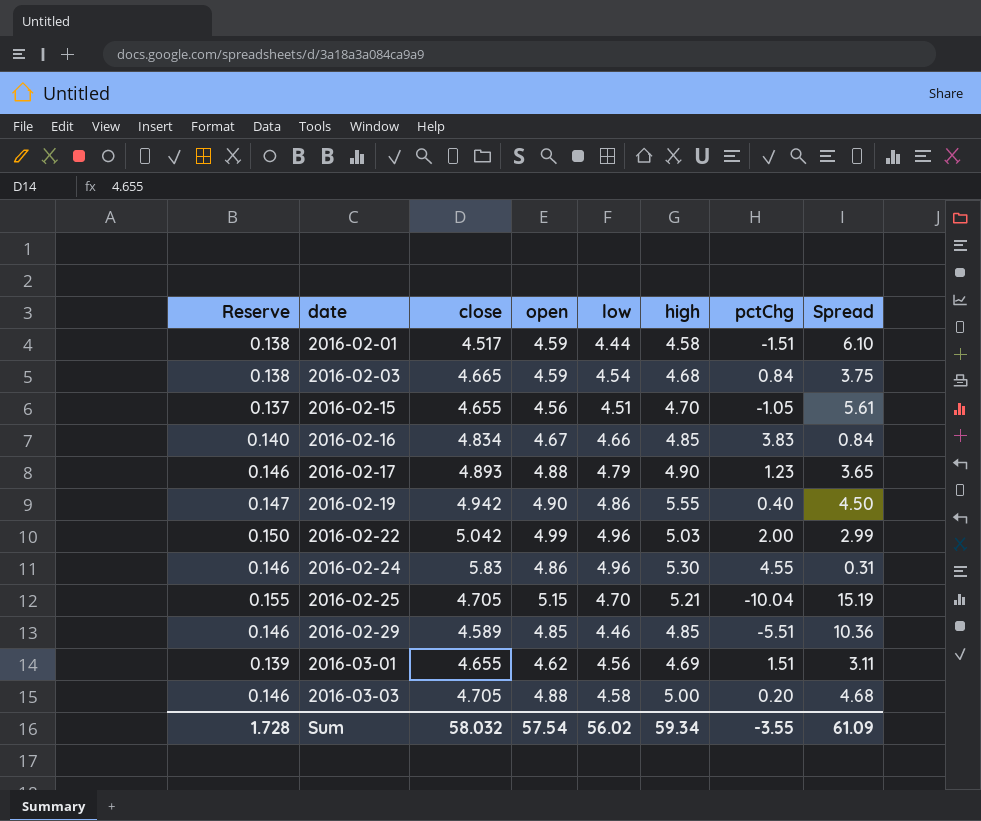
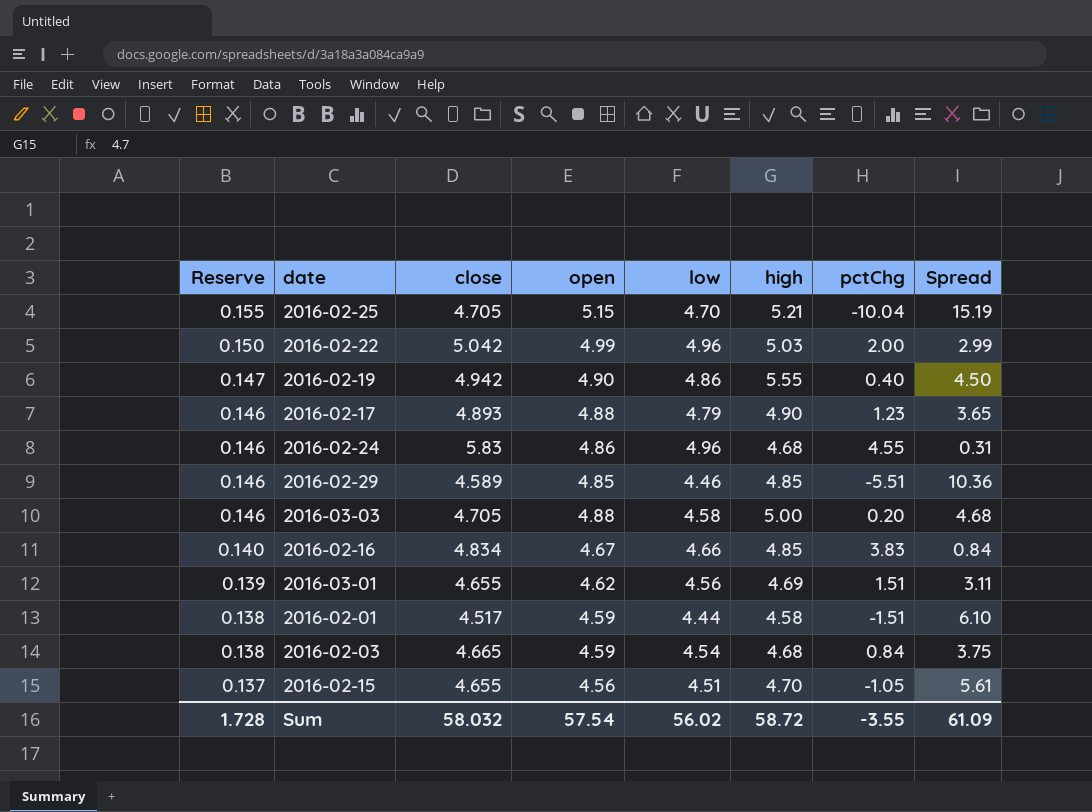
row order: date ascending -> Reserve descending
2016-02-24 | high: 5.30 -> 4.68
Sum | high: 59.34 -> 58.72

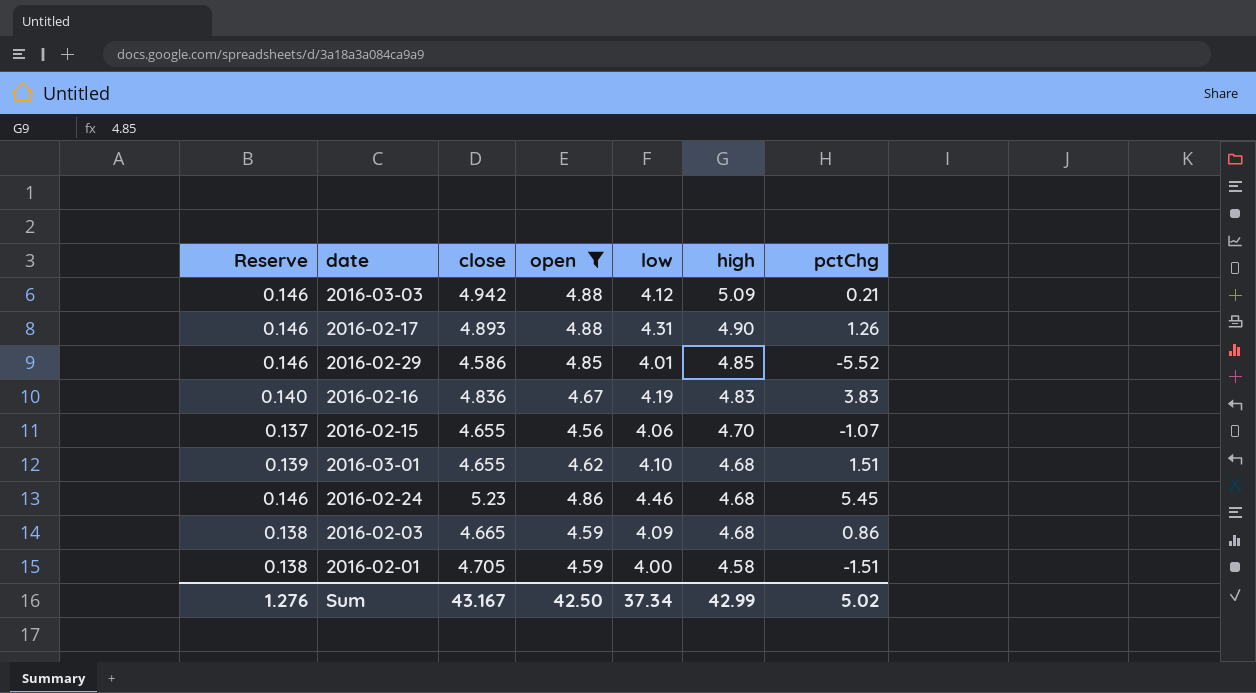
filter: none -> open <= 4.88
row order: Reserve descending -> high descending
column Spread | formula: [open] - [pctChg] -> none
2016-03-03 | close: 4.705 -> 4.942
2016-03-03 | low: 4.58 -> 4.12
2016-03-03 | high: 5.00 -> 5.09
2016-03-03 | pctChg: 0.20 -> 0.21
2016-02-17 | low: 4.79 -> 4.31
2016-02-17 | pctChg: 1.23 -> 1.26
2016-02-29 | close: 4.589 -> 4.586
2016-02-29 | low: 4.46 -> 4.01
2016-02-29 | pctChg: -5.51 -> -5.52
2016-02-16 | close: 4.834 -> 4.836
2016-02-16 | low: 4.66 -> 4.19
2016-02-16 | high: 4.85 -> 4.83
2016-02-15 | low: 4.51 -> 4.06
2016-02-15 | pctChg: -1.05 -> -1.07
2016-03-01 | low: 4.56 -> 4.10
2016-03-01 | high: 4.69 -> 4.68
2016-02-24 | close: 5.83 -> 5.23
2016-02-24 | low: 4.96 -> 4.46
2016-02-24 | pctChg: 4.55 -> 5.45
2016-02-03 | low: 4.54 -> 4.09
2016-02-03 | pctChg: 0.84 -> 0.86
2016-02-01 | close: 4.517 -> 4.705
2016-02-01 | low: 4.44 -> 4.00
Sum | Reserve: 1.728 -> 1.276
Sum | close: 58.032 -> 43.167
Sum | open: 57.54 -> 42.50
Sum | low: 56.02 -> 37.34
Sum | high: 58.72 -> 42.99
Sum | pctChg: -3.55 -> 5.02

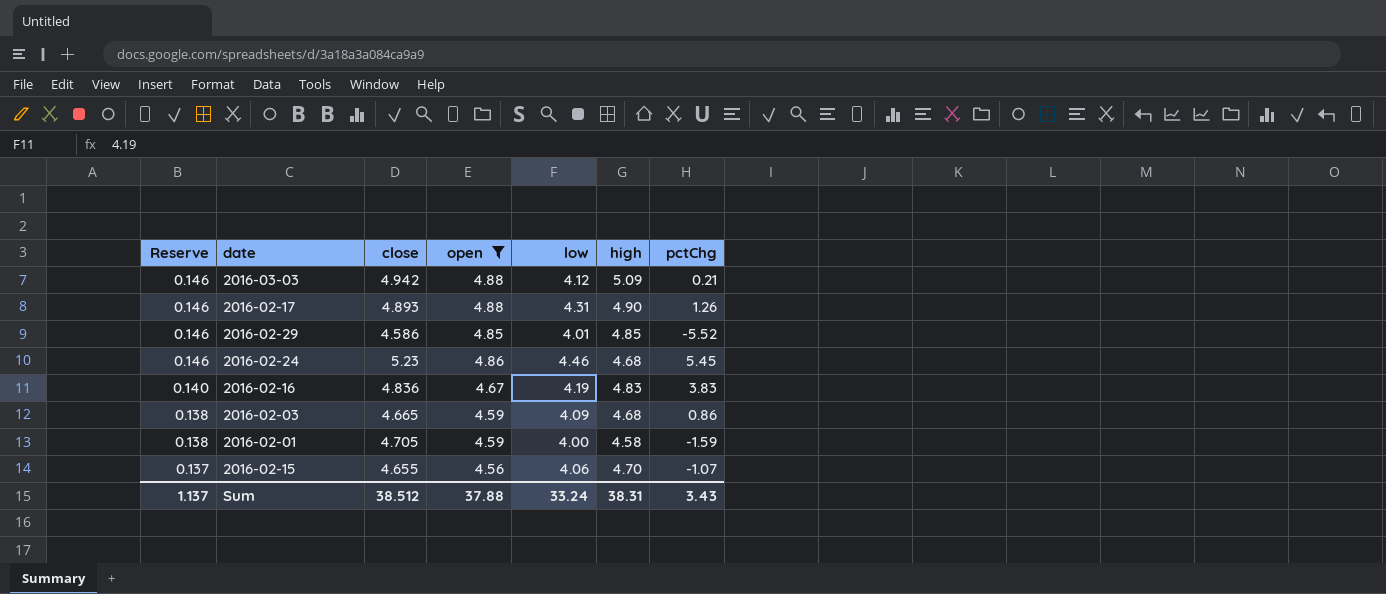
row order: high descending -> Reserve descending
row 2016-03-01: 0.139 | 4.655 | 4.62 | 4.10 | 4.68 | 1.51 -> none
2016-02-01 | pctChg: -1.51 -> -1.59
Sum | Reserve: 1.276 -> 1.137
Sum | close: 43.167 -> 38.512
Sum | open: 42.50 -> 37.88
Sum | low: 37.34 -> 33.24
Sum | high: 42.99 -> 38.31
Sum | pctChg: 5.02 -> 3.43

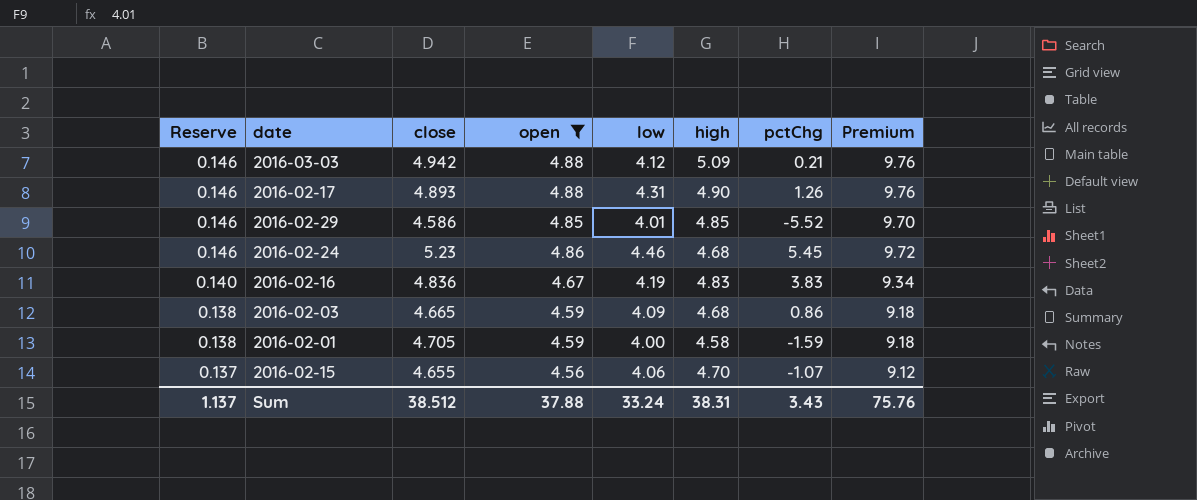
column Premium | formula: none -> [open] * 2

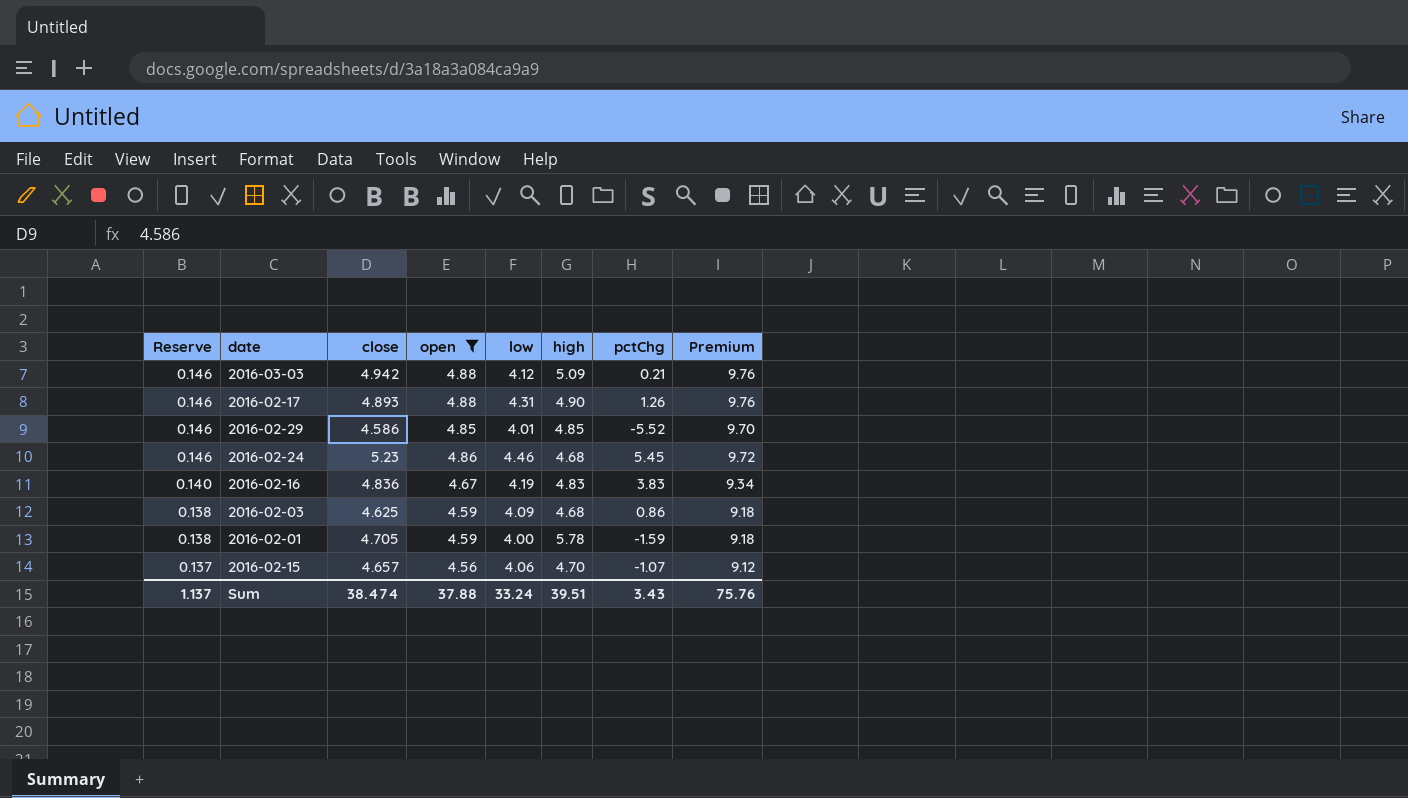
2016-02-03 | close: 4.665 -> 4.625
2016-02-01 | high: 4.58 -> 5.78
2016-02-15 | close: 4.655 -> 4.657
Sum | close: 38.512 -> 38.474
Sum | high: 38.31 -> 39.51

